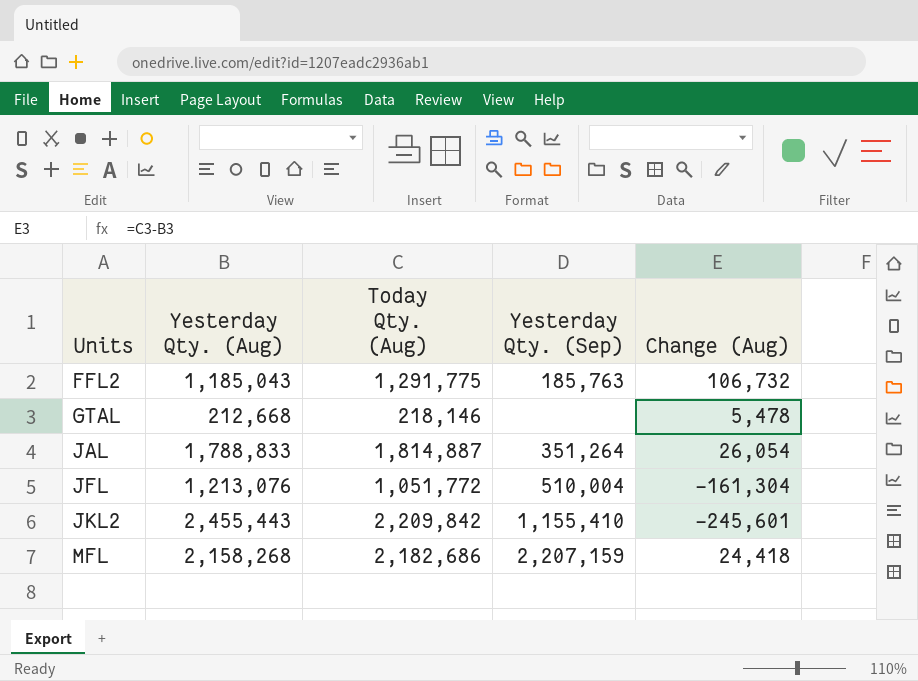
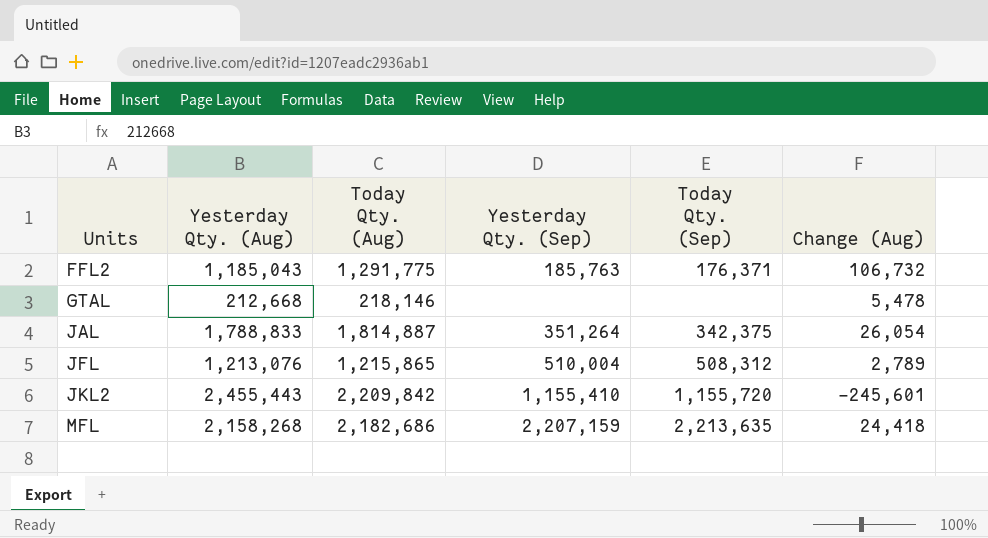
column Today Qty. (Sep) | position: none -> 5
JFL | Today Qty. (Aug): 1,051,772 -> 1,215,865
JFL | Change (Aug): -161,304 -> 2,789

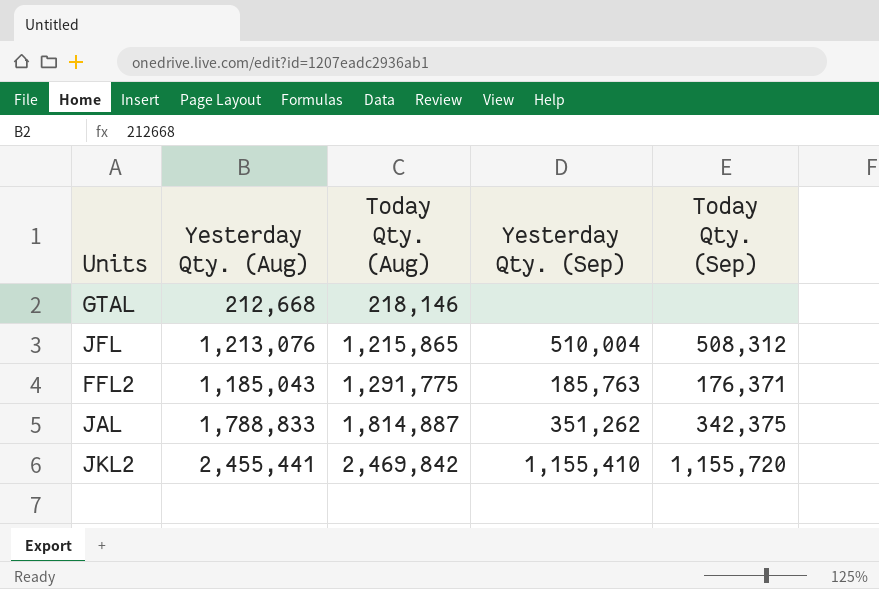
row order: Units ascending -> Today Qty. (Aug) ascending
column Change (Aug) | formula: [Today Qty. (Aug)] - [Yesterday Qty. (Aug)] -> none
row MFL: 2,158,268 | 2,182,686 | 2,207,159 | 2,213,635 | 24,418 -> none
JAL | Yesterday Qty. (Sep): 351,264 -> 351,262
JKL2 | Yesterday Qty. (Aug): 2,455,443 -> 2,455,441
JKL2 | Today Qty. (Aug): 2,209,842 -> 2,469,842

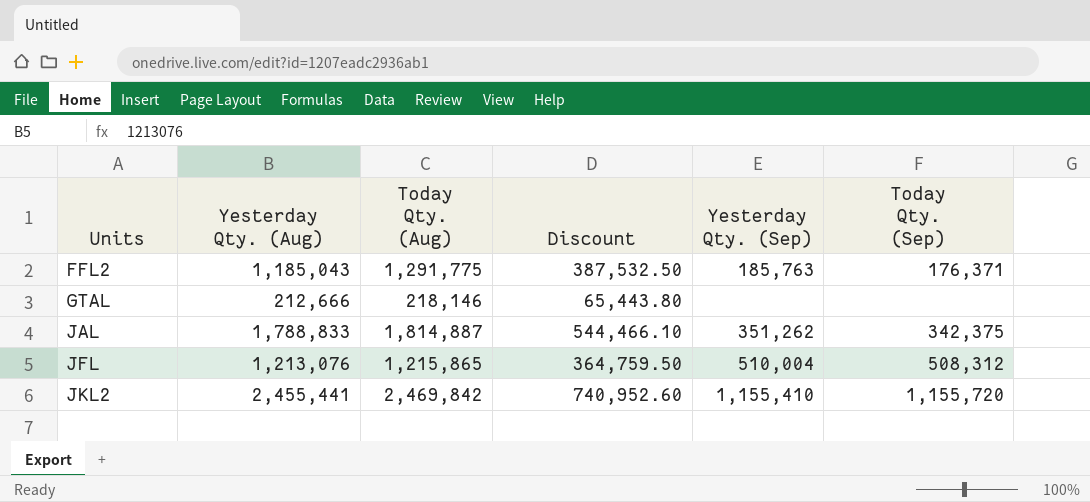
row order: Today Qty. (Aug) ascending -> Units ascending
column Discount | formula: none -> [Today Qty. (Aug)] * 0.3
GTAL | Yesterday Qty. (Aug): 212,668 -> 212,666

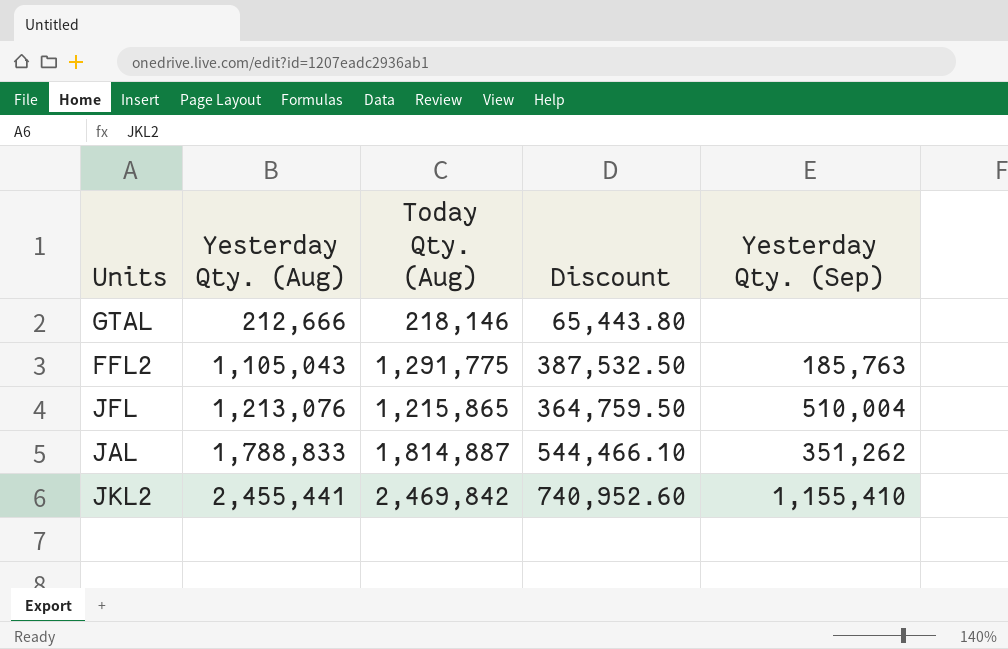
row order: Units ascending -> Yesterday Qty. (Aug) ascending
column Today Qty. (Sep) | position: 6 -> none
FFL2 | Yesterday Qty. (Aug): 1,185,043 -> 1,105,043

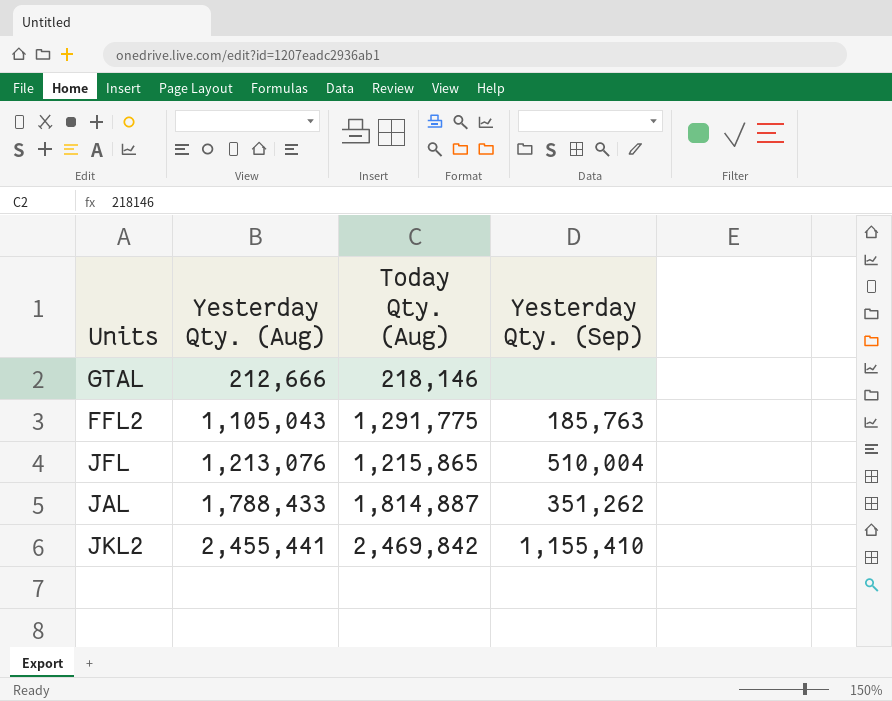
column Discount | formula: [Today Qty. (Aug)] * 0.3 -> none
JAL | Yesterday Qty. (Aug): 1,788,833 -> 1,788,433

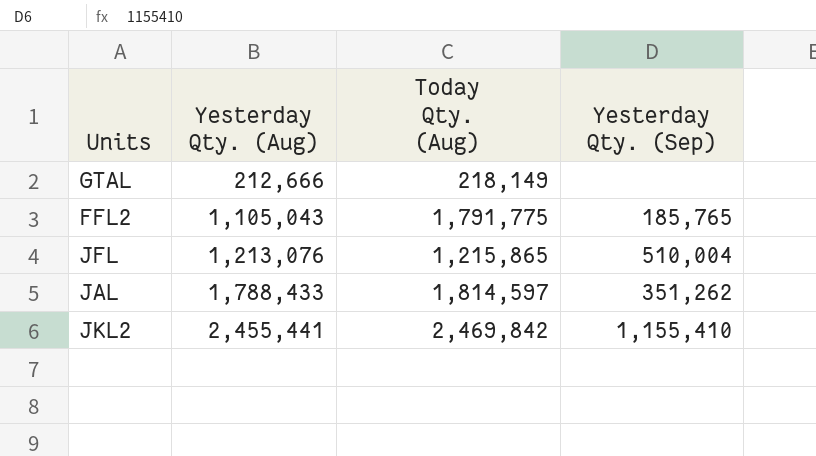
GTAL | Today Qty. (Aug): 218,146 -> 218,149
FFL2 | Today Qty. (Aug): 1,291,775 -> 1,791,775
FFL2 | Yesterday Qty. (Sep): 185,763 -> 185,765
JAL | Today Qty. (Aug): 1,814,887 -> 1,814,597

